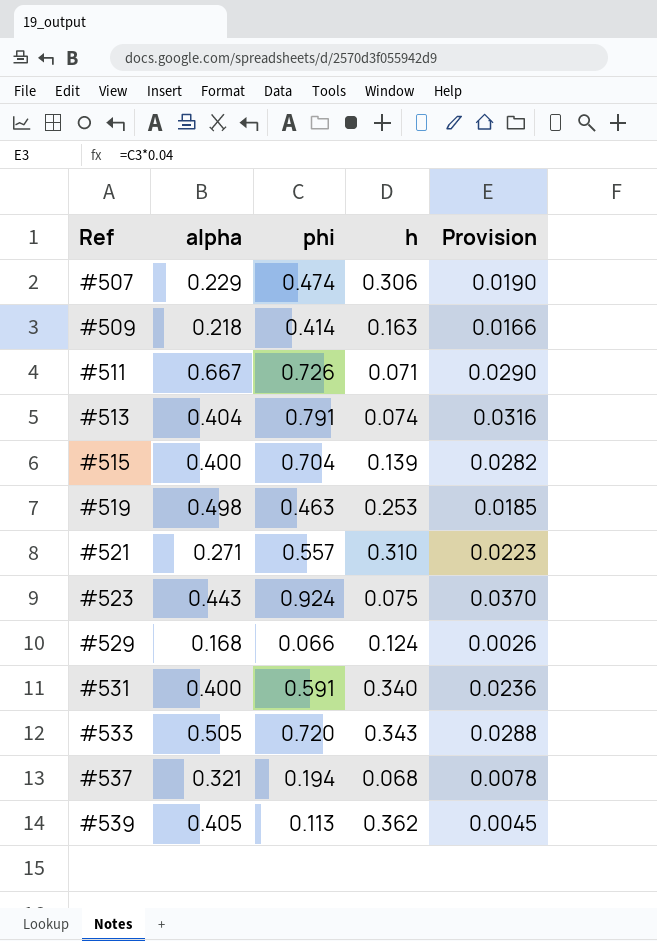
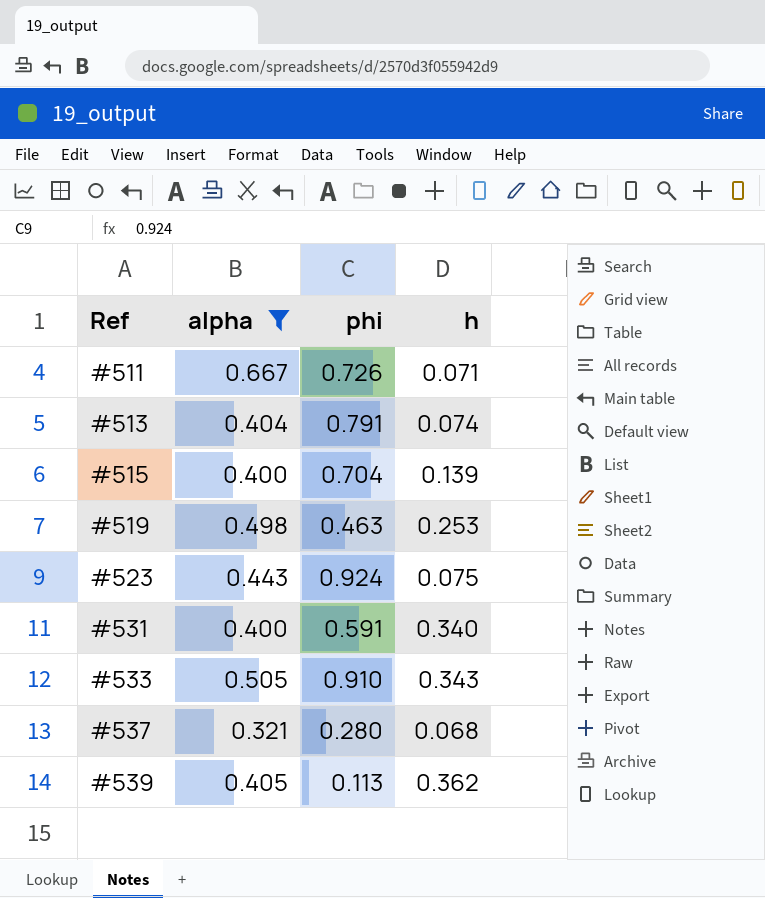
filter: none -> alpha >= 0.321
column Provision | formula: [phi] * 0.04 -> none
#533 | phi: 0.720 -> 0.910
#537 | phi: 0.194 -> 0.280

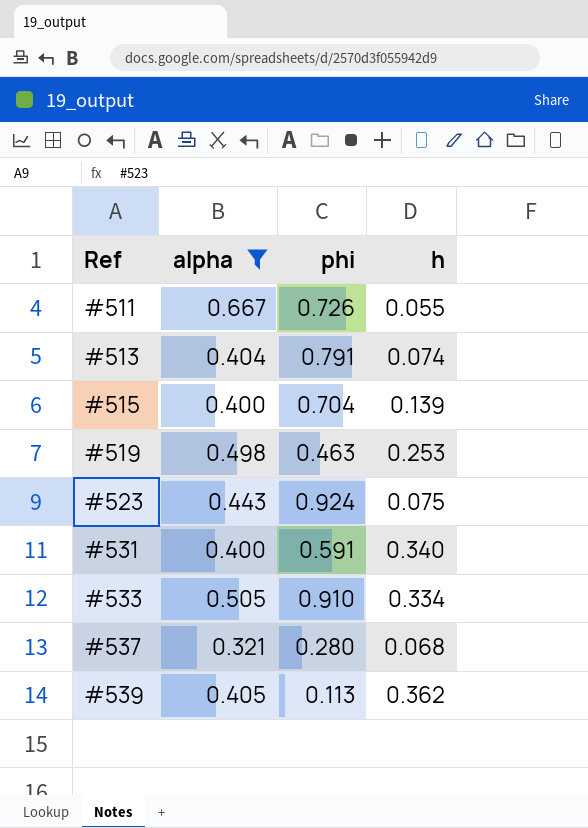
#511 | h: 0.071 -> 0.055
#533 | h: 0.343 -> 0.334

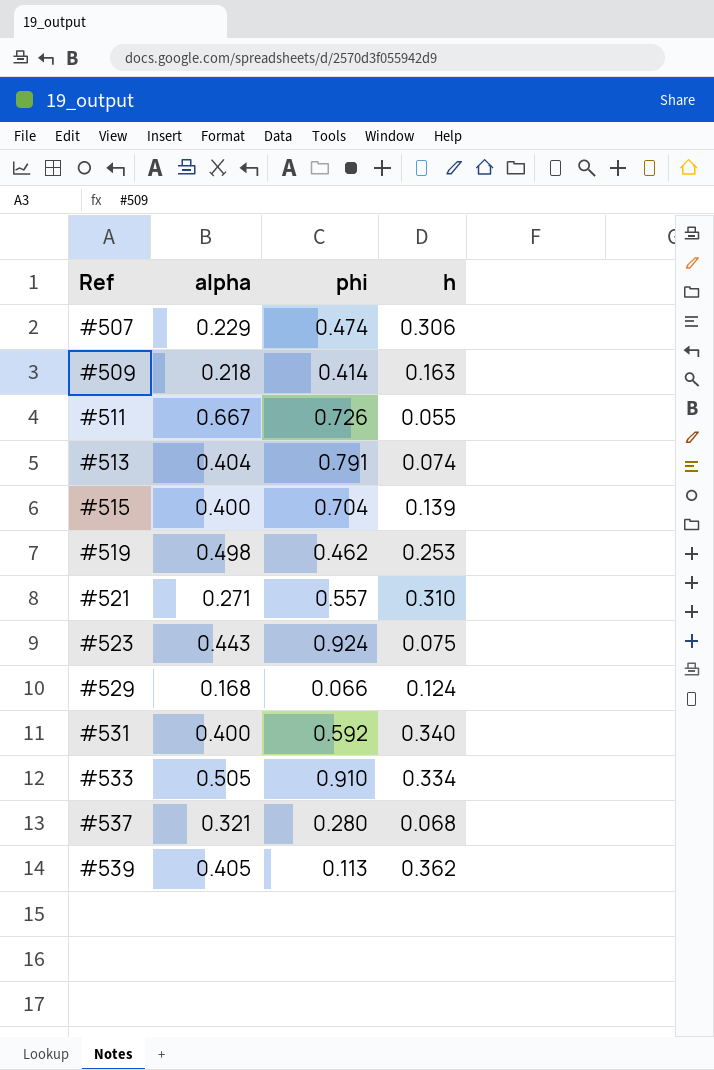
filter: alpha >= 0.321 -> none
#519 | phi: 0.463 -> 0.462
#531 | phi: 0.591 -> 0.592

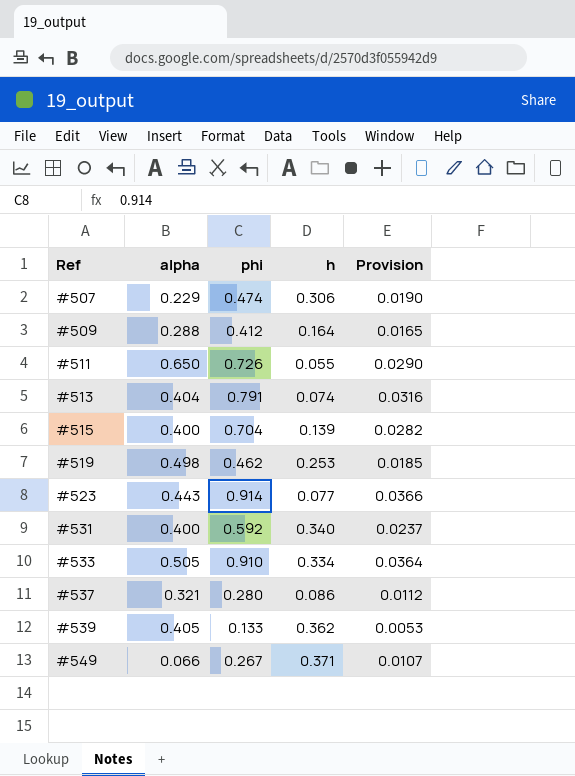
column Provision | formula: none -> [phi] * 0.04
row #521: 0.271 | 0.557 | 0.310 -> none
row #529: 0.168 | 0.066 | 0.124 -> none
#509 | alpha: 0.218 -> 0.288
#509 | phi: 0.414 -> 0.412
#509 | h: 0.163 -> 0.164
#511 | alpha: 0.667 -> 0.650
#523 | phi: 0.924 -> 0.914
#523 | h: 0.075 -> 0.077
#537 | h: 0.068 -> 0.086
#539 | phi: 0.113 -> 0.133
row #549: none -> 0.066 | 0.267 | 0.371 | 0.0107

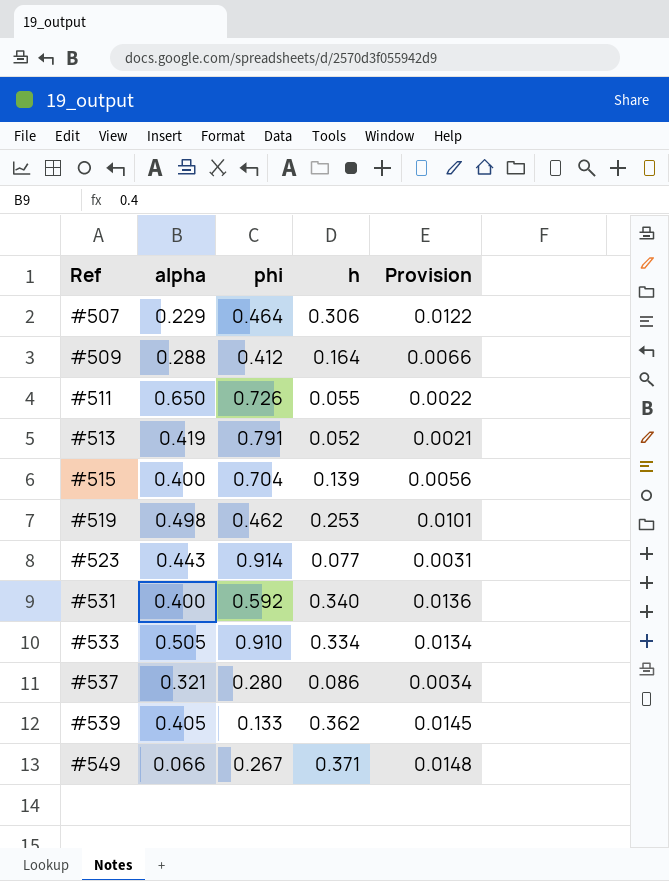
column Provision | formula: [phi] * 0.04 -> [h] * 0.04
#507 | phi: 0.474 -> 0.464
#513 | alpha: 0.404 -> 0.419
#513 | h: 0.074 -> 0.052

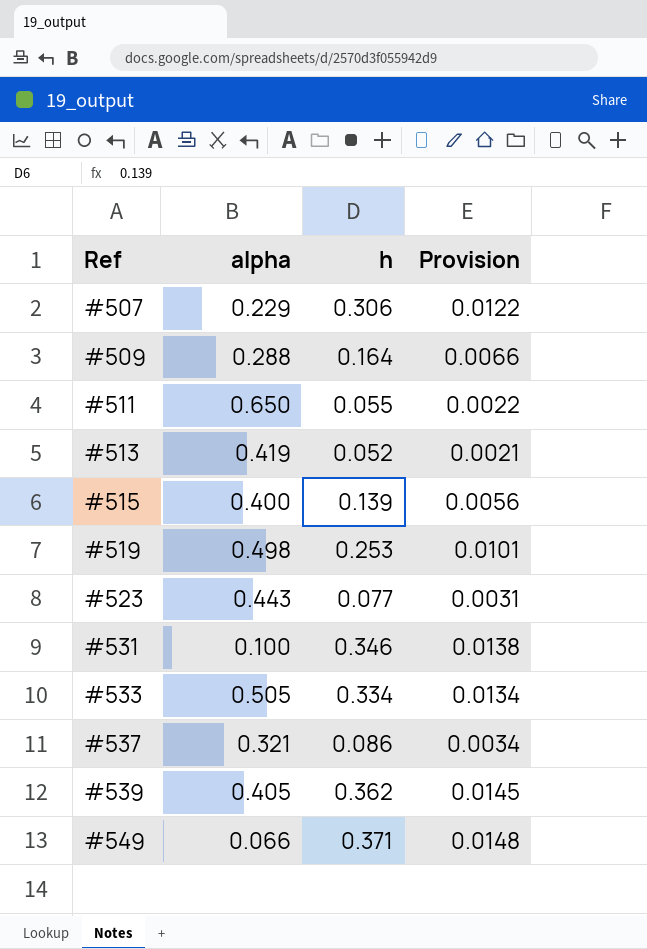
column phi | position: 3 -> none
#531 | alpha: 0.400 -> 0.100
#531 | h: 0.340 -> 0.346
#531 | Provision: 0.0136 -> 0.0138

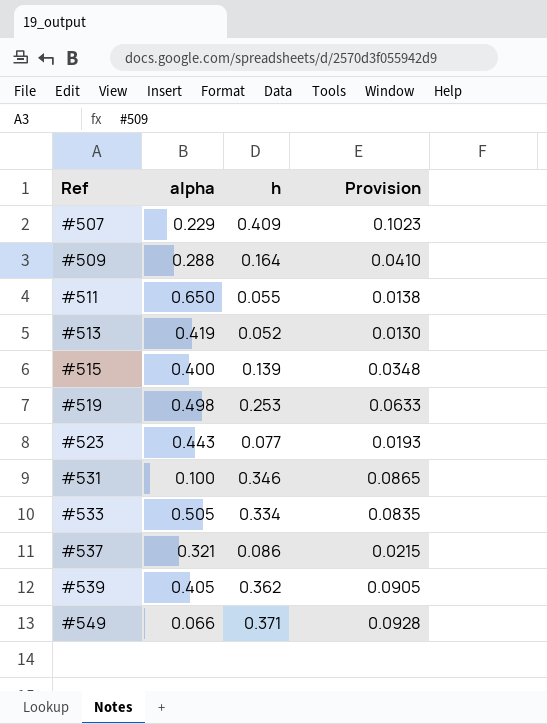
column Provision | formula: [h] * 0.04 -> [h] * 0.25
#507 | h: 0.306 -> 0.409

